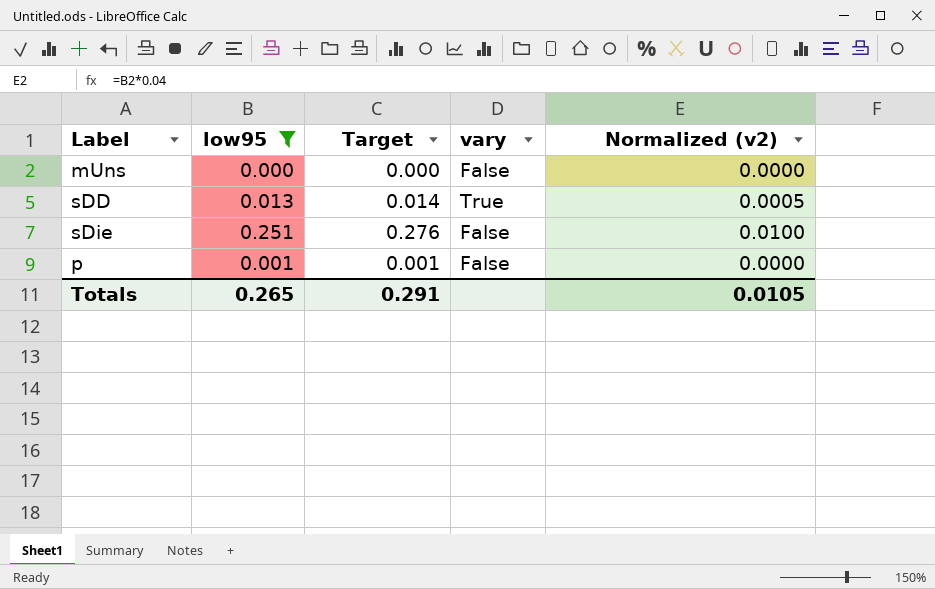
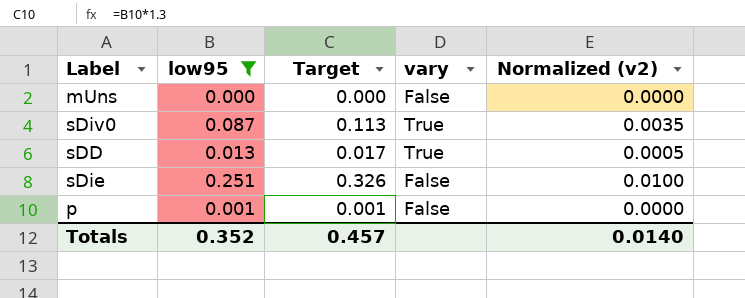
column Target | formula: [low95] * 1.1 -> [low95] * 1.3
row sDiv0: none -> 0.087 | 0.113 | True | 0.0035
Totals | low95: 0.265 -> 0.352
Totals | Target: 0.291 -> 0.457
Totals | Normalized (v2): 0.0105 -> 0.0140

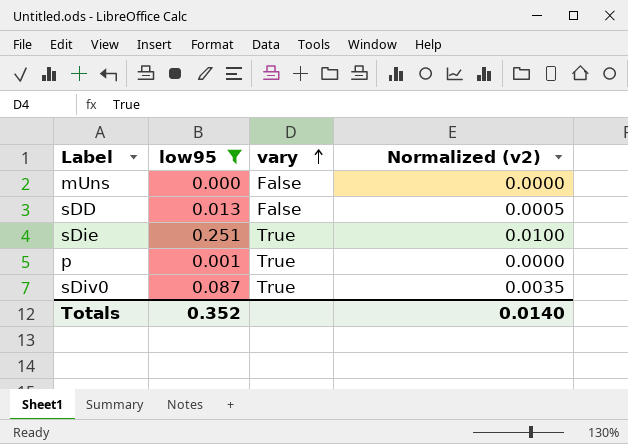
row order: none -> vary ascending
column Target | formula: [low95] * 1.3 -> none
sDD | vary: True -> False
sDie | vary: False -> True
p | vary: False -> True

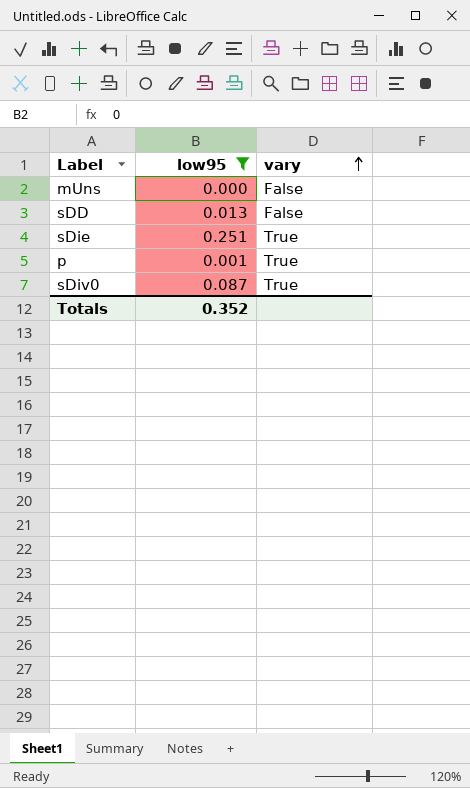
column Normalized (v2) | formula: [low95] * 0.04 -> none

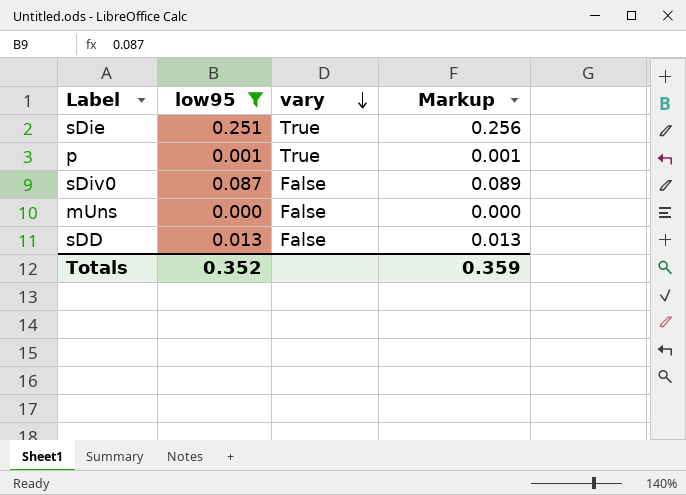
row order: vary ascending -> vary descending
column Markup | formula: none -> [low95] * 1.02
sDiv0 | vary: True -> False

